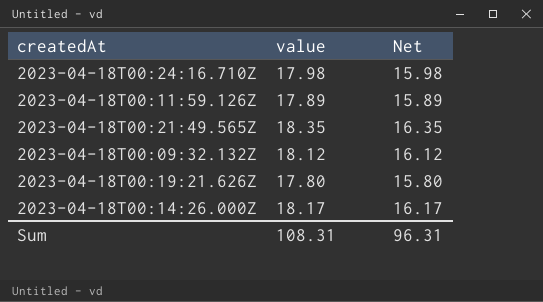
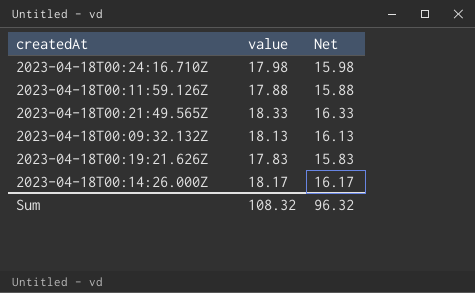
2023-04-18T00:11:59.126Z | value: 17.89 -> 17.88
2023-04-18T00:11:59.126Z | Net: 15.89 -> 15.88
2023-04-18T00:21:49.565Z | value: 18.35 -> 18.33
2023-04-18T00:21:49.565Z | Net: 16.35 -> 16.33
2023-04-18T00:09:32.132Z | value: 18.12 -> 18.13
2023-04-18T00:09:32.132Z | Net: 16.12 -> 16.13
2023-04-18T00:19:21.626Z | value: 17.80 -> 17.83
2023-04-18T00:19:21.626Z | Net: 15.80 -> 15.83
Sum | value: 108.31 -> 108.32
Sum | Net: 96.31 -> 96.32

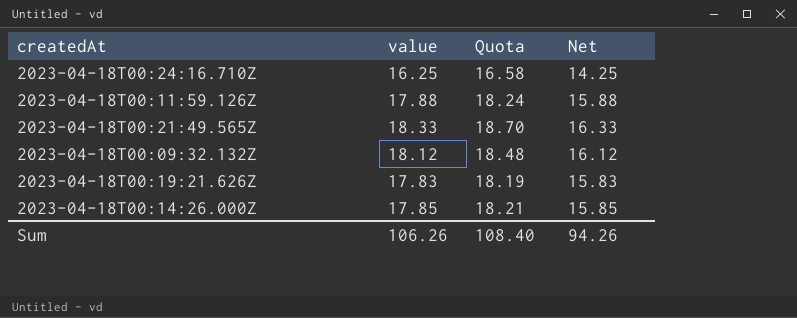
column Quota | formula: none -> [value] * 1.02
2023-04-18T00:24:16.710Z | value: 17.98 -> 16.25
2023-04-18T00:24:16.710Z | Net: 15.98 -> 14.25
2023-04-18T00:09:32.132Z | value: 18.13 -> 18.12
2023-04-18T00:09:32.132Z | Net: 16.13 -> 16.12
2023-04-18T00:14:26.000Z | value: 18.17 -> 17.85
2023-04-18T00:14:26.000Z | Net: 16.17 -> 15.85
Sum | value: 108.32 -> 106.26
Sum | Net: 96.32 -> 94.26

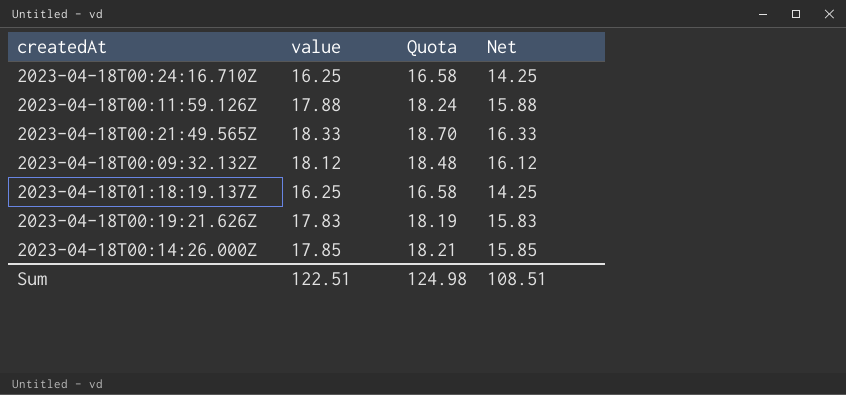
row 2023-04-18T01:18:19.137Z: none -> 16.25 | 16.58 | 14.25
Sum | value: 106.26 -> 122.51
Sum | Quota: 108.40 -> 124.98
Sum | Net: 94.26 -> 108.51

